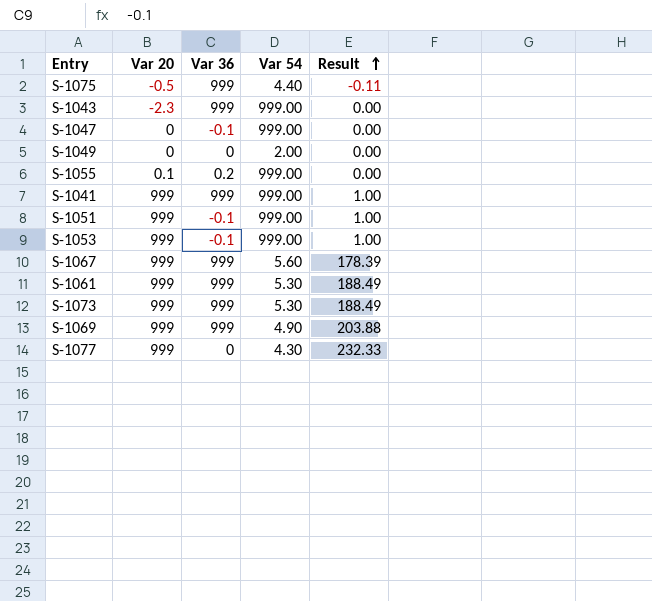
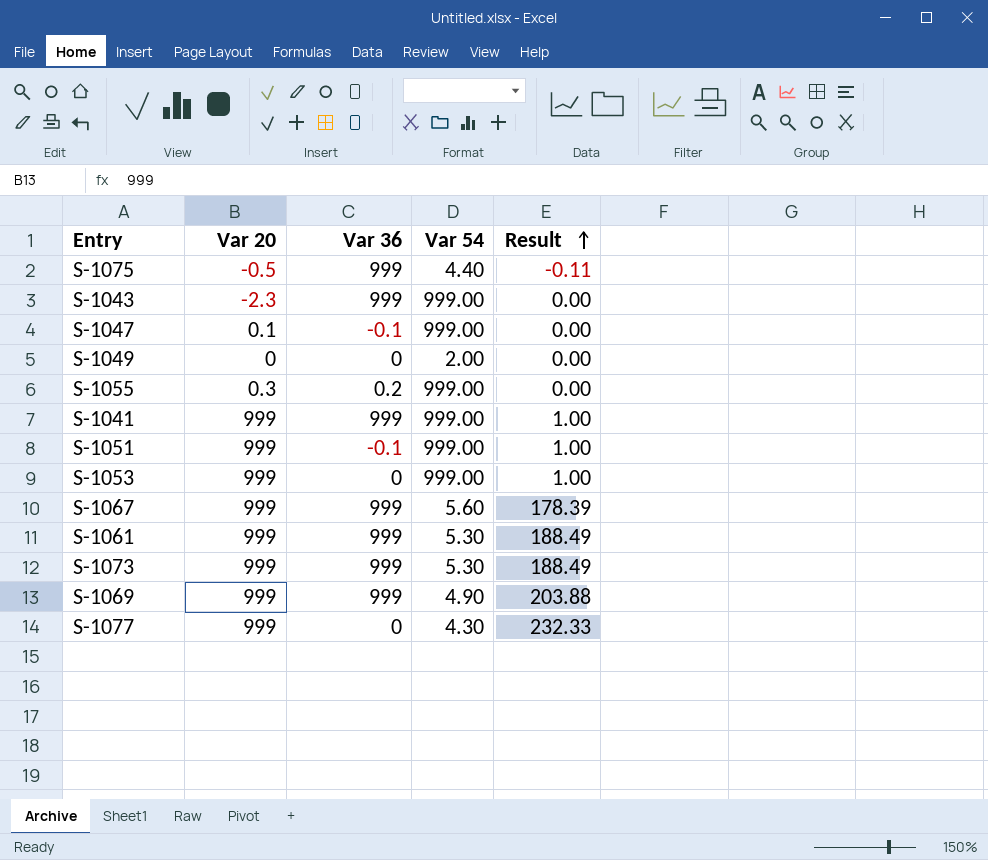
S-1047 | Var 20: 0 -> 0.1
S-1055 | Var 20: 0.1 -> 0.3
S-1053 | Var 36: -0.1 -> 0

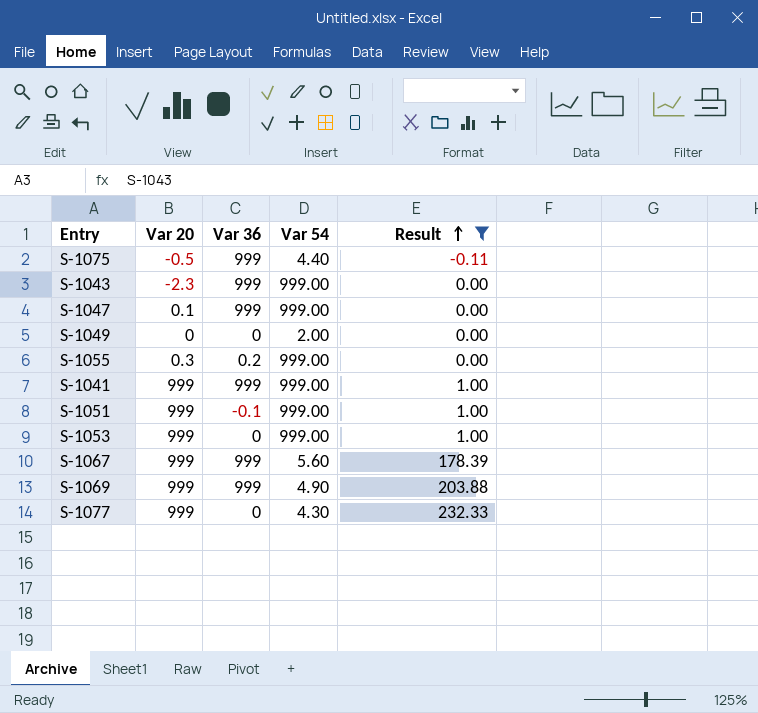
filter: none -> Result != 188.49
S-1047 | Var 36: -0.1 -> 999

